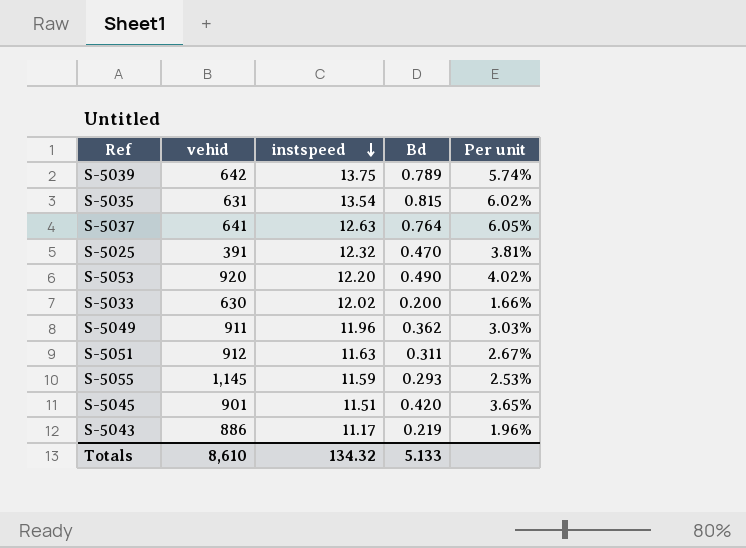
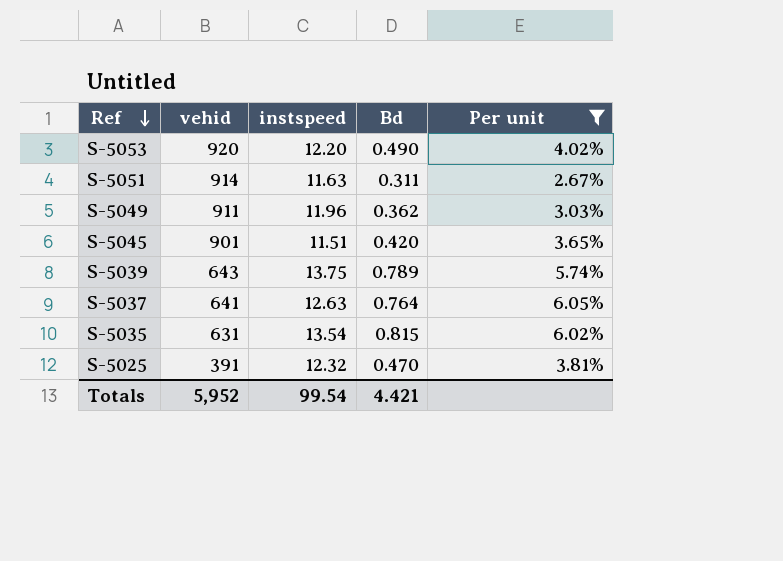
filter: none -> Per unit >= 2.67%
row order: instspeed descending -> Ref descending
S-5051 | vehid: 912 -> 914
S-5039 | vehid: 642 -> 643
Totals | vehid: 8,610 -> 5,952
Totals | instspeed: 134.32 -> 99.54
Totals | Bd: 5.133 -> 4.421

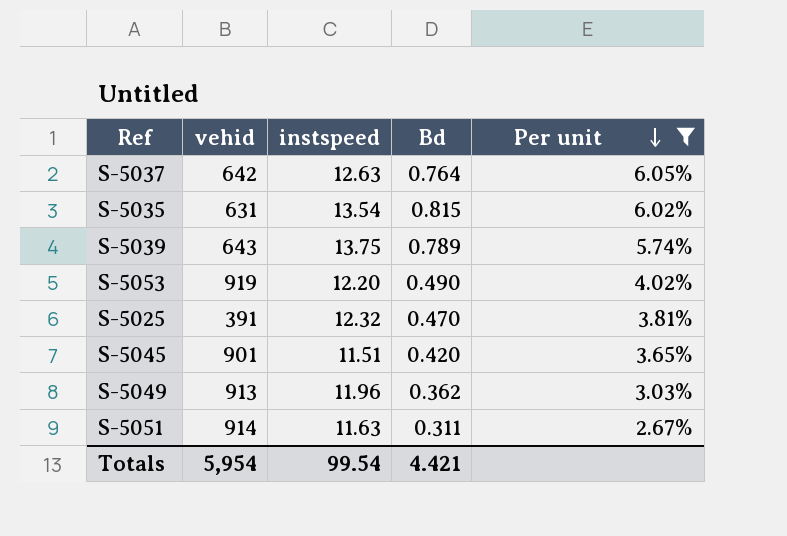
row order: Ref descending -> Per unit descending
S-5037 | vehid: 641 -> 642
S-5053 | vehid: 920 -> 919
S-5049 | vehid: 911 -> 913
Totals | vehid: 5,952 -> 5,954

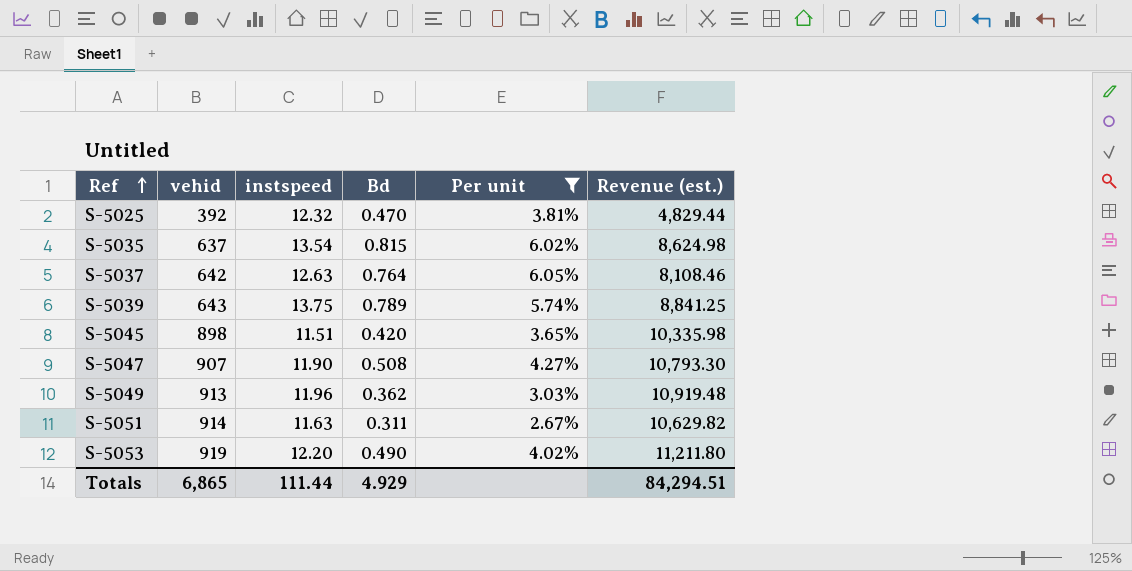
row order: Per unit descending -> Ref ascending
column Revenue (est.) | formula: none -> [vehid] * [instspeed]
S-5025 | vehid: 391 -> 392
S-5035 | vehid: 631 -> 637
S-5045 | vehid: 901 -> 898
row S-5047: none -> 907 | 11.90 | 0.508 | 4.27% | 10,793.30
Totals | vehid: 5,954 -> 6,865
Totals | instspeed: 99.54 -> 111.44
Totals | Bd: 4.421 -> 4.929

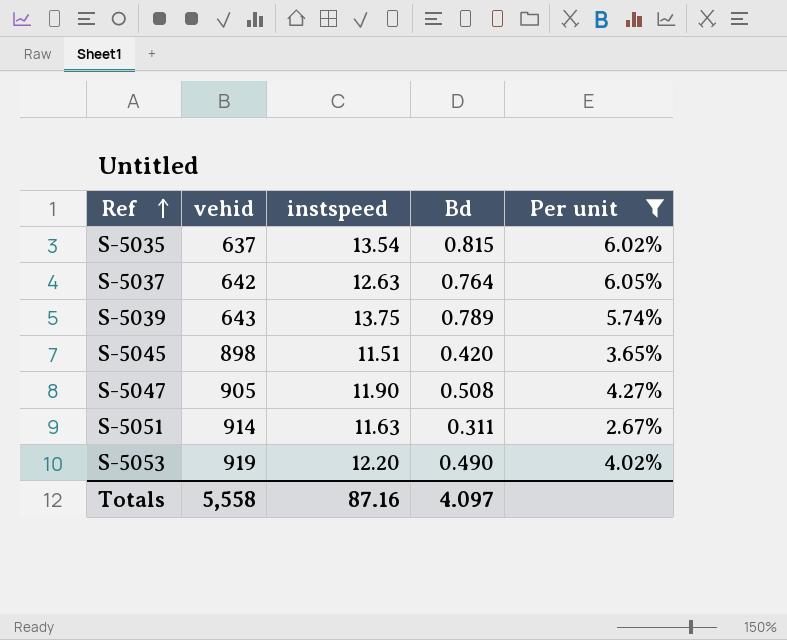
column Revenue (est.) | formula: [vehid] * [instspeed] -> none
row S-5025: 392 | 12.32 | 0.470 | 3.81% | 4,829.44 -> none
row S-5049: 913 | 11.96 | 0.362 | 3.03% | 10,919.48 -> none
S-5047 | vehid: 907 -> 905
Totals | vehid: 6,865 -> 5,558
Totals | instspeed: 111.44 -> 87.16
Totals | Bd: 4.929 -> 4.097

